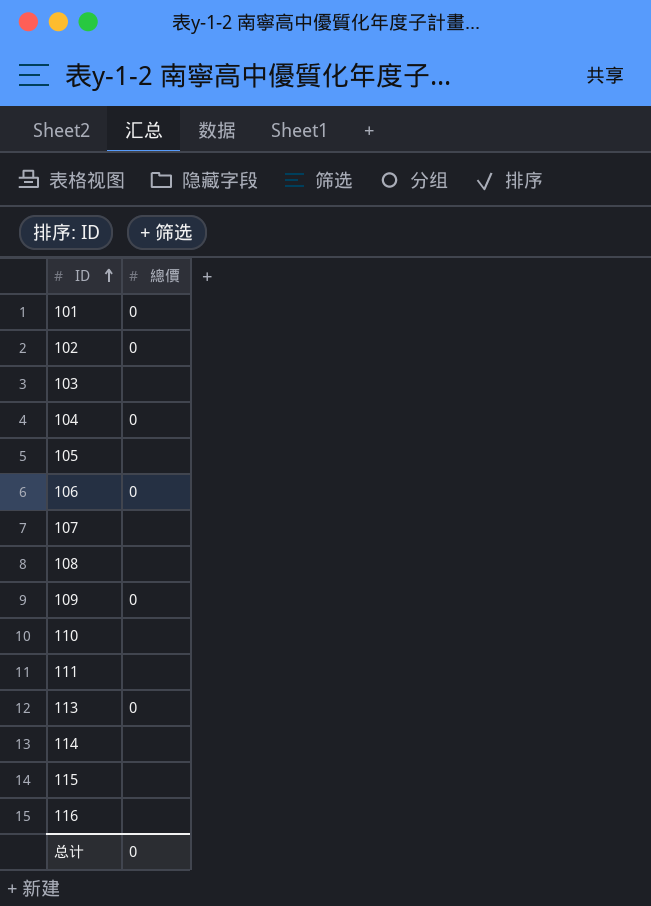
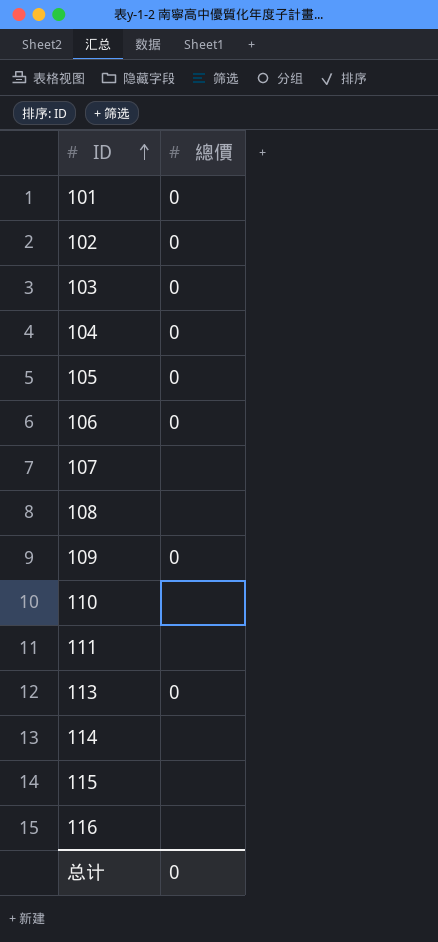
103 | 總價: none -> 0
105 | 總價: none -> 0

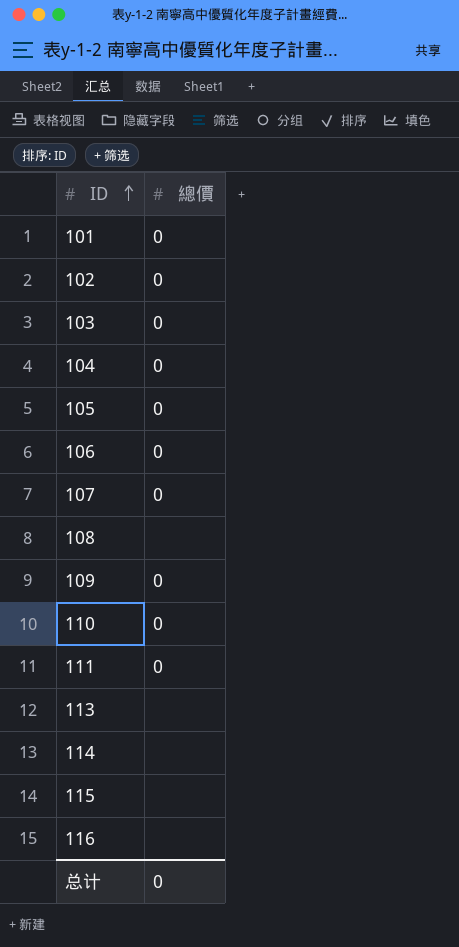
107 | 總價: none -> 0
110 | 總價: none -> 0
111 | 總價: none -> 0
113 | 總價: 0 -> none

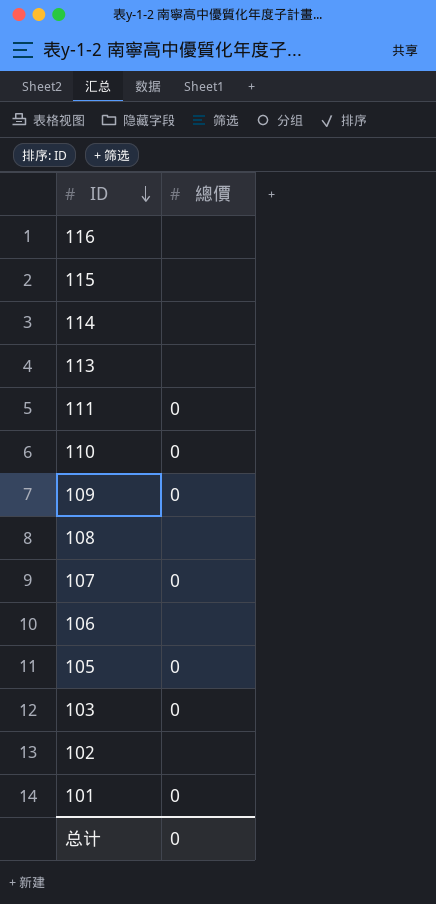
row order: ID ascending -> ID descending
row 104: 0 -> none
106 | 總價: 0 -> none
102 | 總價: 0 -> none

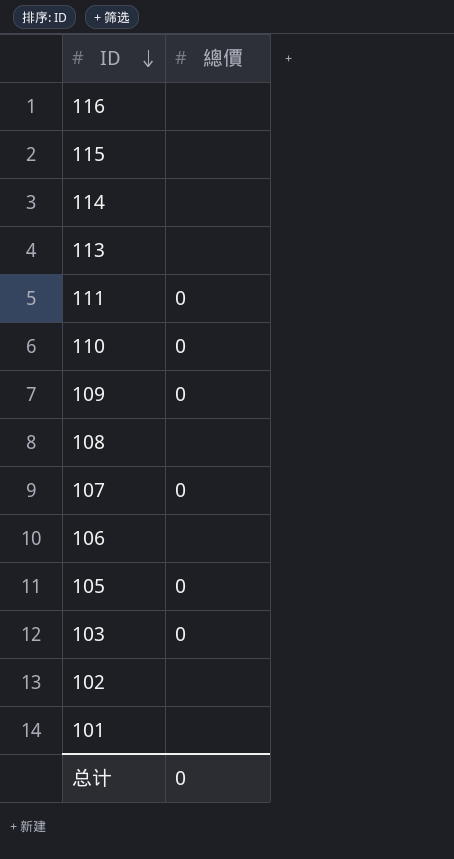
101 | 總價: 0 -> none

